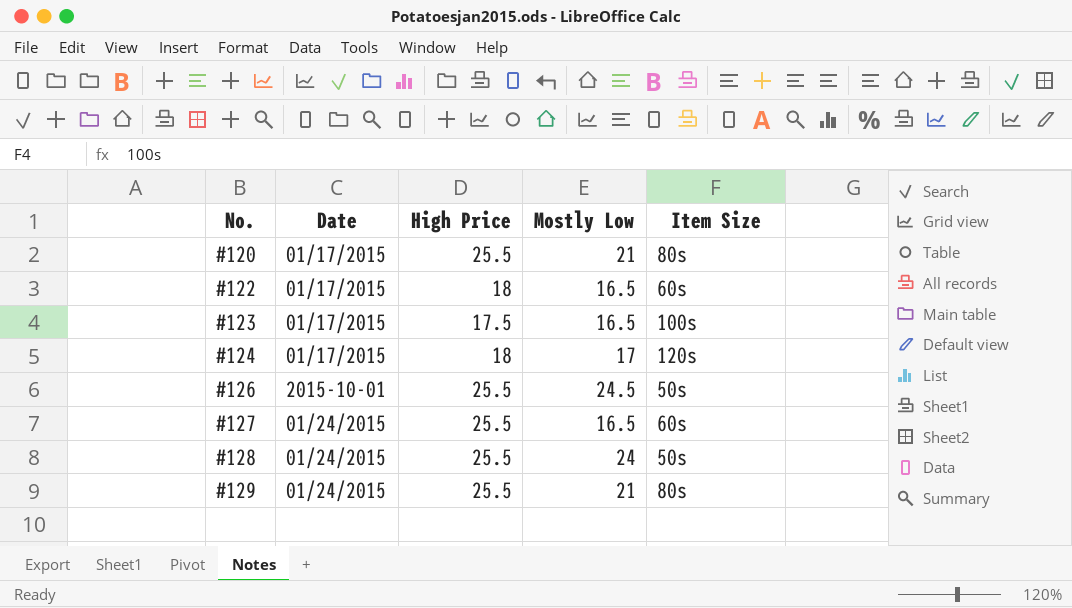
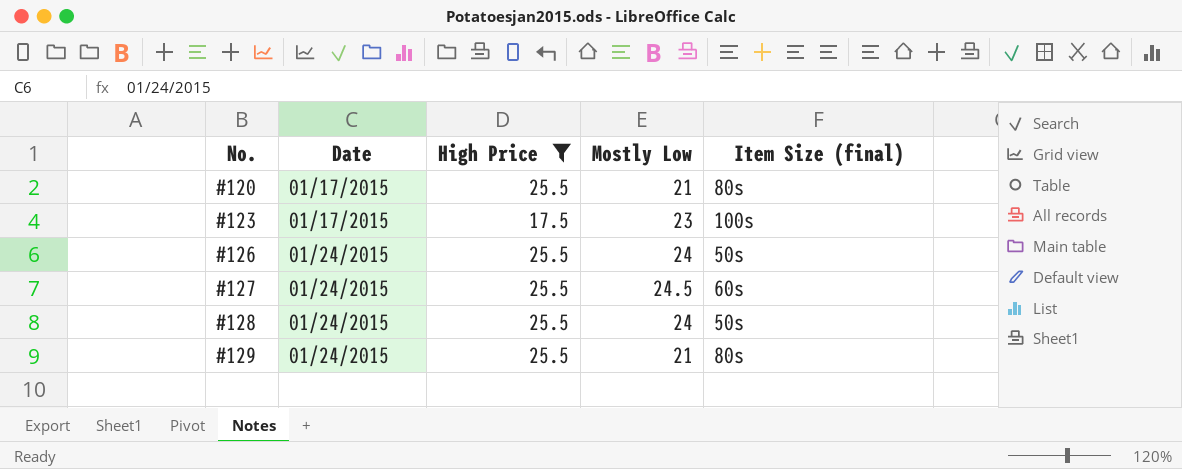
filter: none -> High Price != 18
column name: Item Size -> Item Size (final)
#123 | Mostly Low: 16.5 -> 23
#126 | Date: 2015-10-01 -> 01/24/2015
#126 | Mostly Low: 24.5 -> 24
#127 | Mostly Low: 16.5 -> 24.5

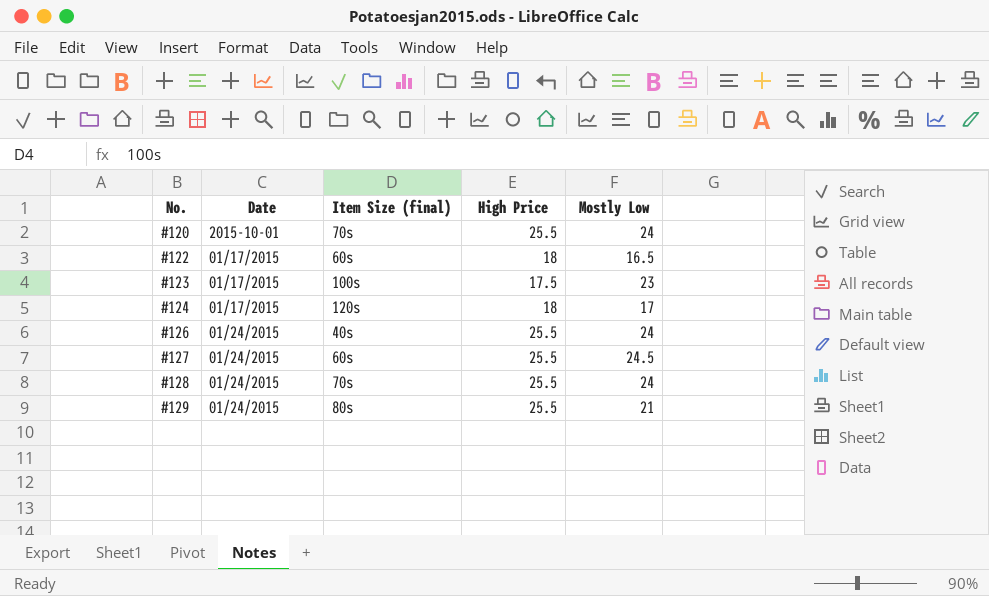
filter: High Price != 18 -> none
column Item Size (final) | position: 5 -> 3
#120 | Date: 01/17/2015 -> 2015-10-01
#120 | Item Size (final): 80s -> 70s
#120 | Mostly Low: 21 -> 24
#126 | Item Size (final): 50s -> 40s
#128 | Item Size (final): 50s -> 70s

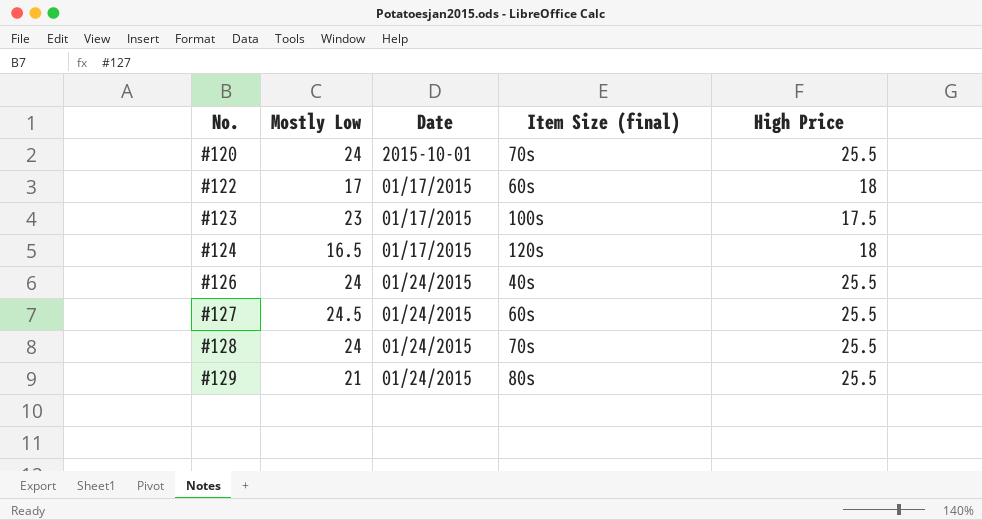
column Mostly Low | position: 5 -> 2
#122 | Mostly Low: 16.5 -> 17
#124 | Mostly Low: 17 -> 16.5

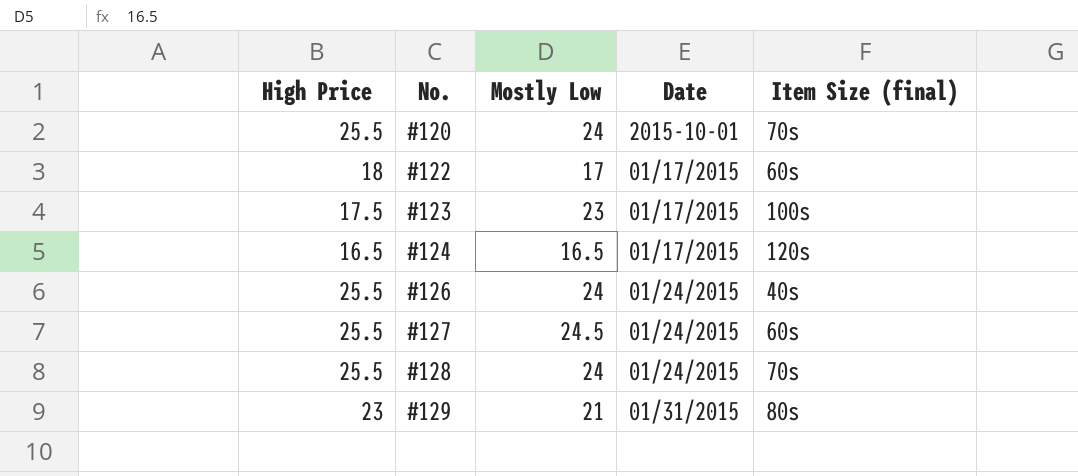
column High Price | position: 5 -> 1
#124 | High Price: 18 -> 16.5
#129 | High Price: 25.5 -> 23
#129 | Date: 01/24/2015 -> 01/31/2015

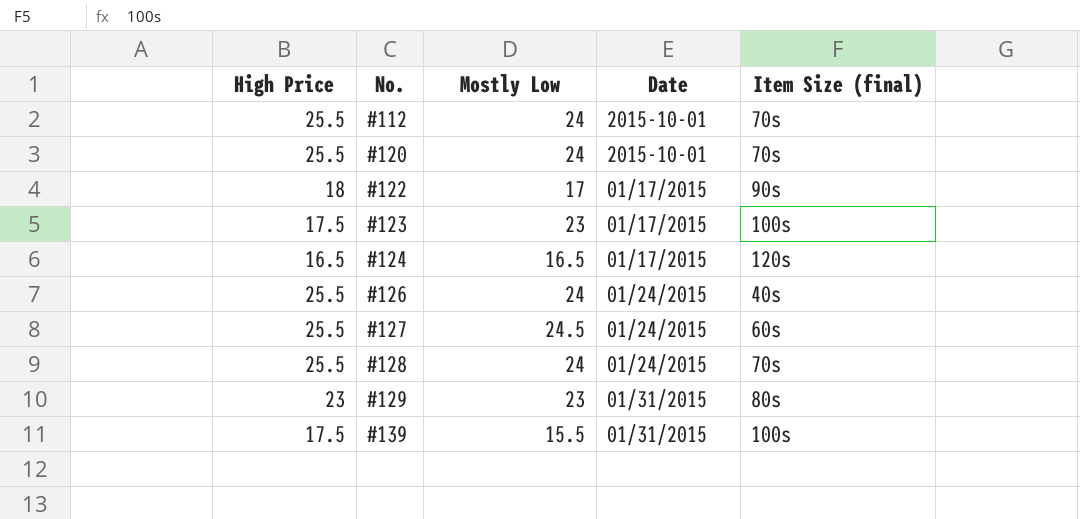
row #112: none -> 25.5 | 24 | 2015-10-01 | 70s
#122 | Item Size (final): 60s -> 90s
#129 | Mostly Low: 21 -> 23
row #139: none -> 17.5 | 15.5 | 01/31/2015 | 100s

